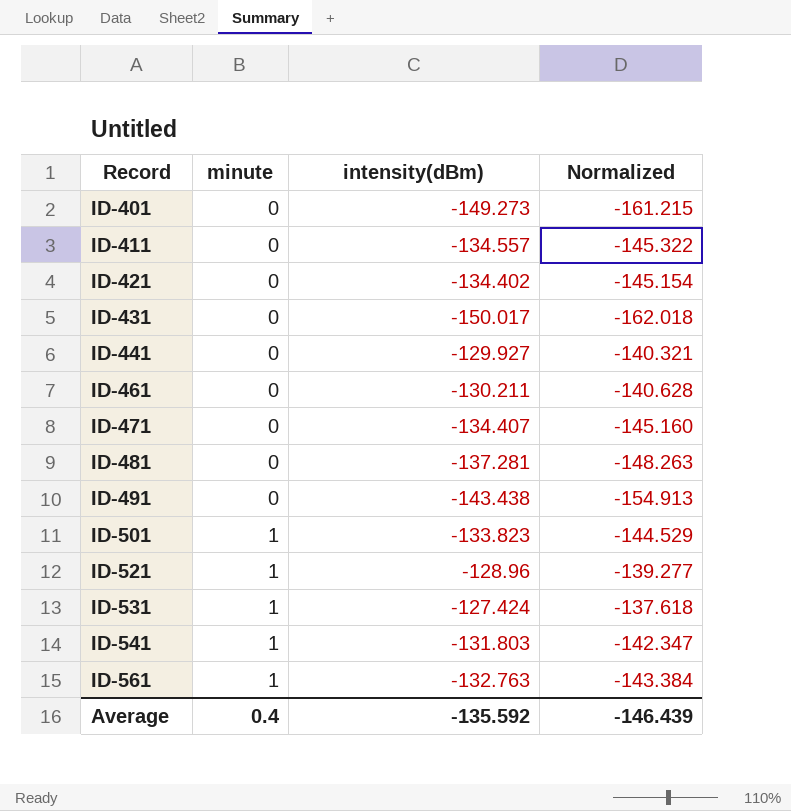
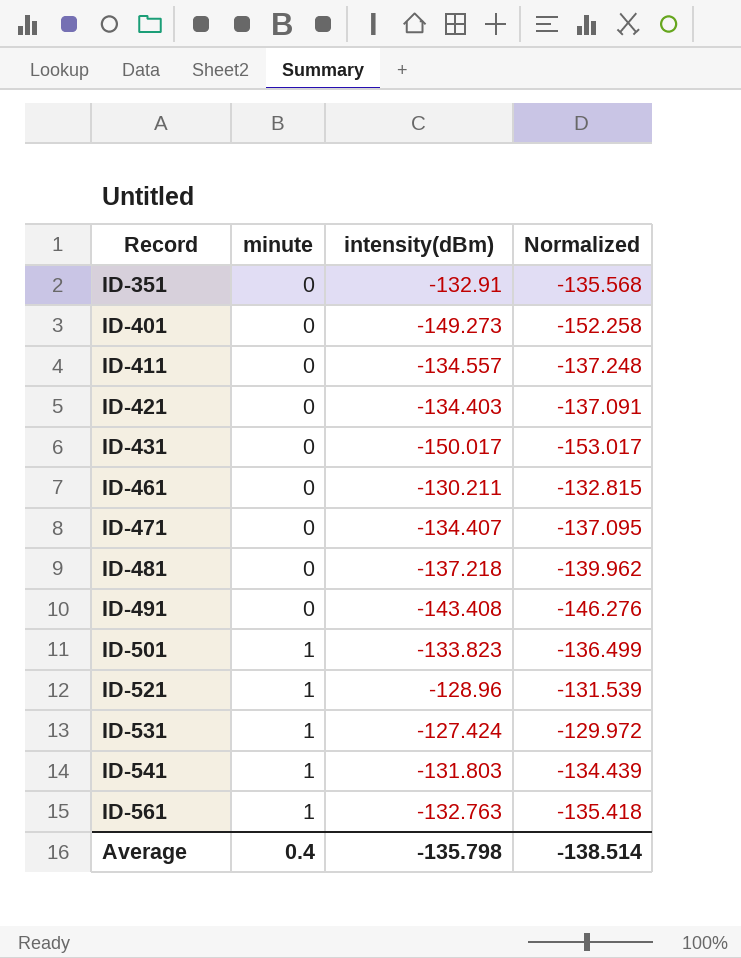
column Normalized | formula: [intensity(dBm)] * 1.08 -> [intensity(dBm)] * 1.02
row ID-441: 0 | -129.927 | -140.321 -> none
row ID-351: none -> 0 | -132.91 | -135.568
ID-421 | intensity(dBm): -134.402 -> -134.403
ID-481 | intensity(dBm): -137.281 -> -137.218
ID-491 | intensity(dBm): -143.438 -> -143.408
Average | intensity(dBm): -135.592 -> -135.798
Average | Normalized: -146.439 -> -138.514

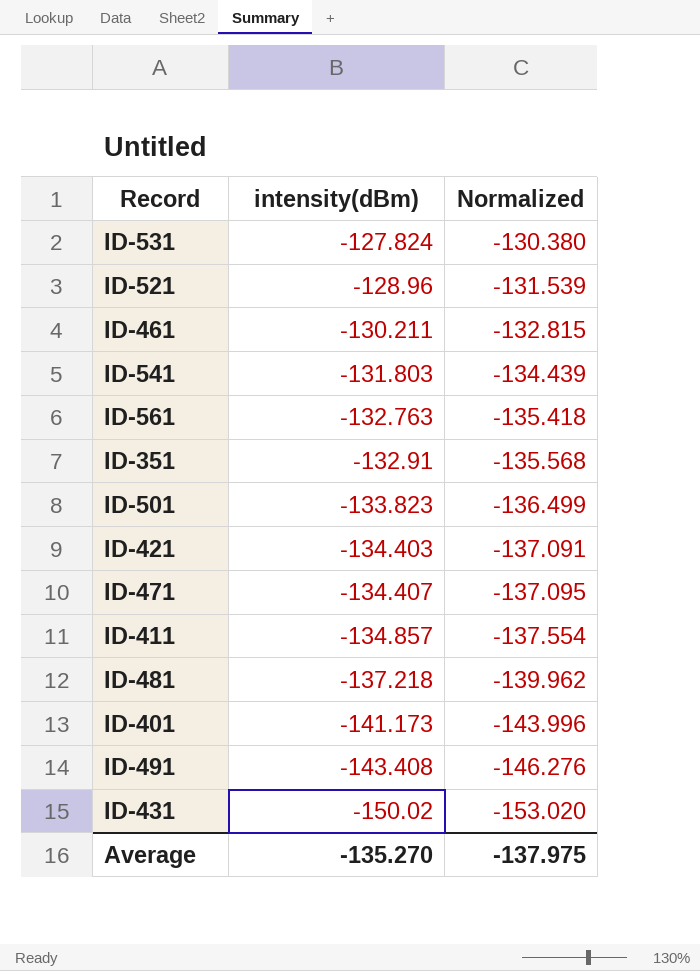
row order: Record ascending -> intensity(dBm) descending
column minute | position: 2 -> none
ID-531 | intensity(dBm): -127.424 -> -127.824
ID-531 | Normalized: -129.972 -> -130.380
ID-411 | intensity(dBm): -134.557 -> -134.857
ID-411 | Normalized: -137.248 -> -137.554
ID-401 | intensity(dBm): -149.273 -> -141.173
ID-401 | Normalized: -152.258 -> -143.996
ID-431 | intensity(dBm): -150.017 -> -150.02
ID-431 | Normalized: -153.017 -> -153.020
Average | intensity(dBm): -135.798 -> -135.270
Average | Normalized: -138.514 -> -137.975

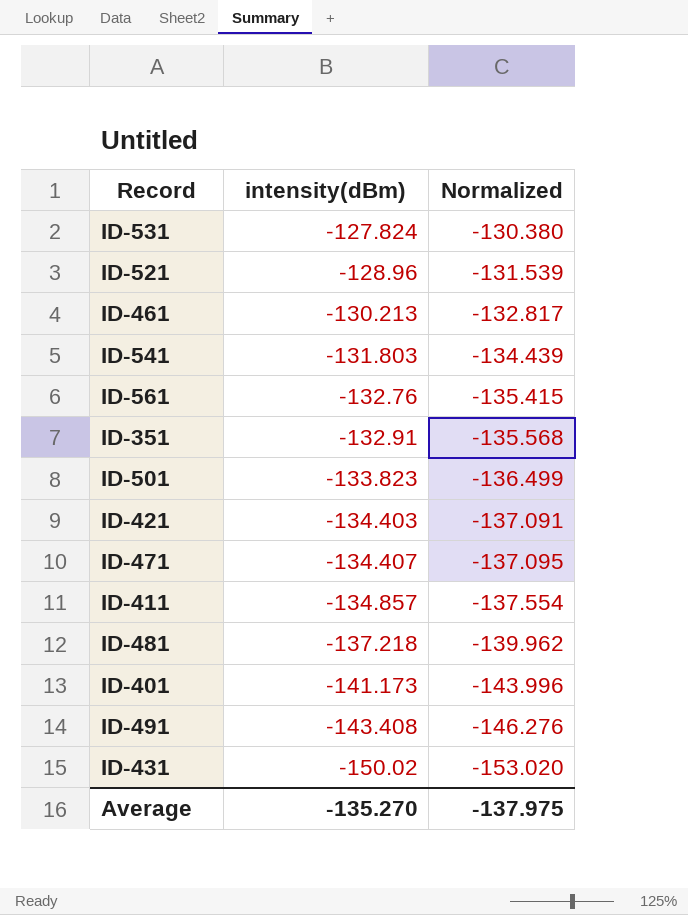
ID-461 | intensity(dBm): -130.211 -> -130.213
ID-461 | Normalized: -132.815 -> -132.817
ID-561 | intensity(dBm): -132.763 -> -132.76
ID-561 | Normalized: -135.418 -> -135.415

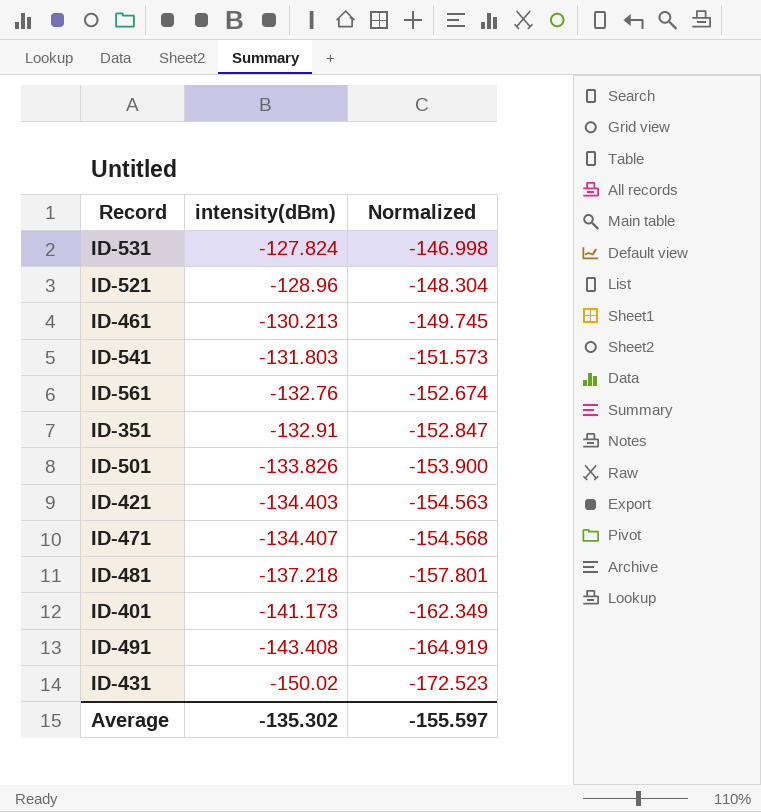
column Normalized | formula: [intensity(dBm)] * 1.02 -> [intensity(dBm)] * 1.15
row ID-411: -134.857 | -137.554 -> none
ID-501 | intensity(dBm): -133.823 -> -133.826
Average | intensity(dBm): -135.270 -> -135.302
Average | Normalized: -137.975 -> -155.597

